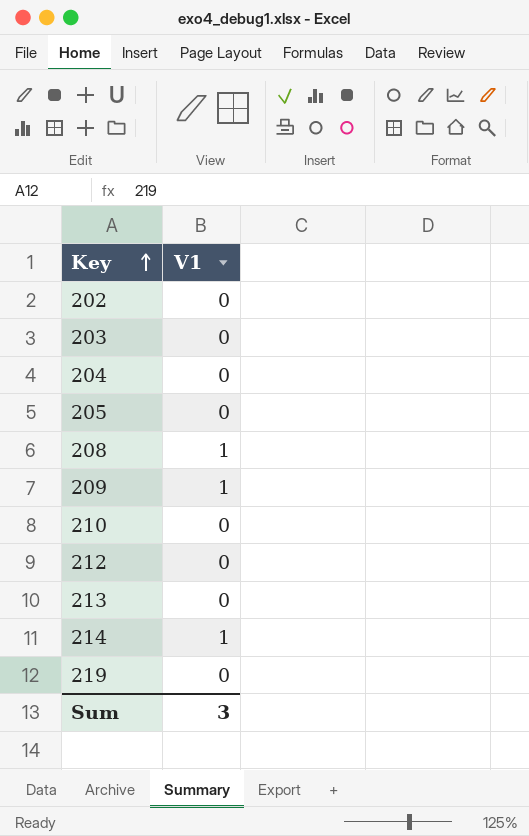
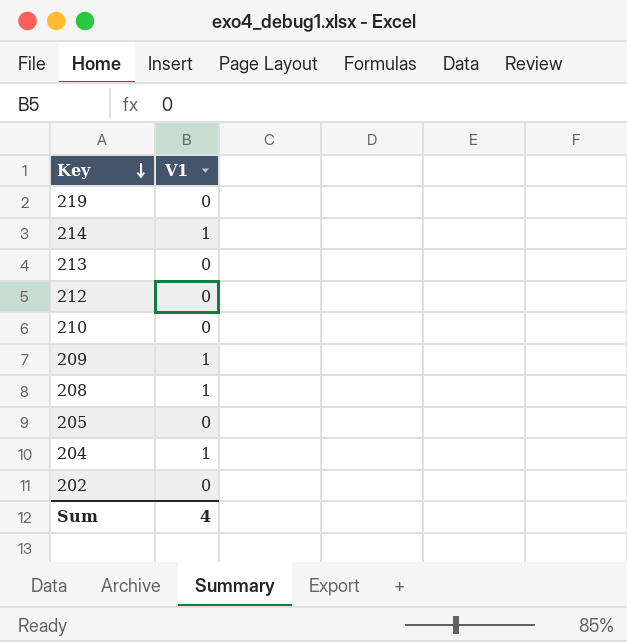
row order: Key ascending -> Key descending
row 203: 0 -> none
204 | V1: 0 -> 1
Sum | V1: 3 -> 4

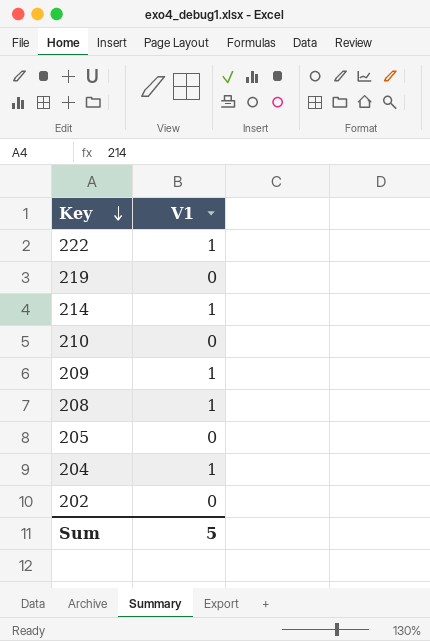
row 213: 0 -> none
row 212: 0 -> none
row 222: none -> 1
Sum | V1: 4 -> 5

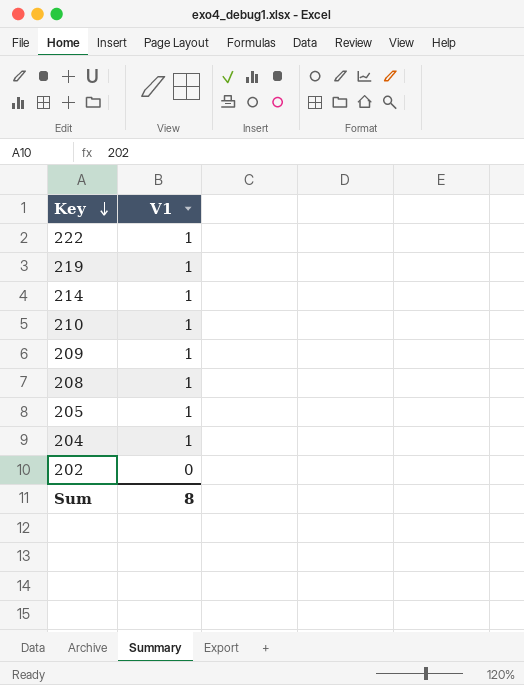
219 | V1: 0 -> 1
210 | V1: 0 -> 1
205 | V1: 0 -> 1
Sum | V1: 5 -> 8

